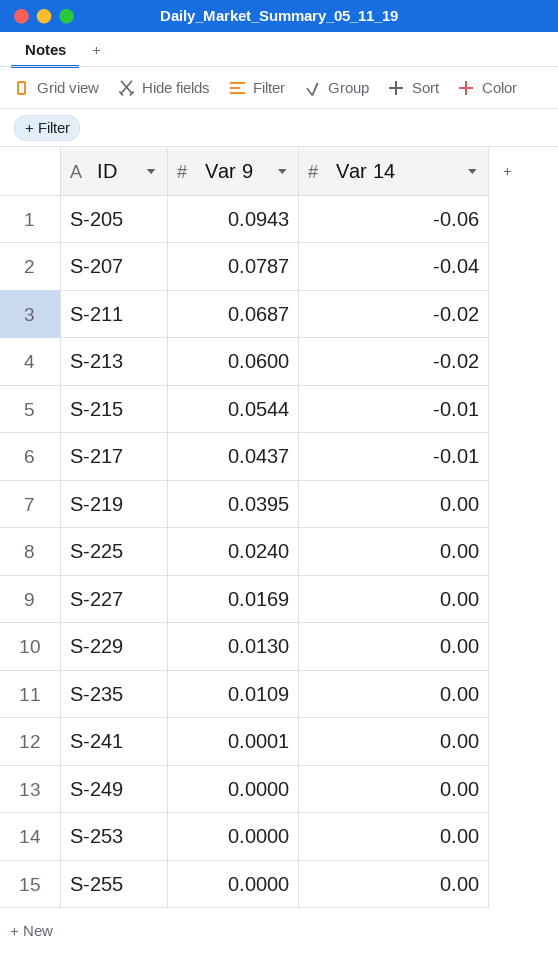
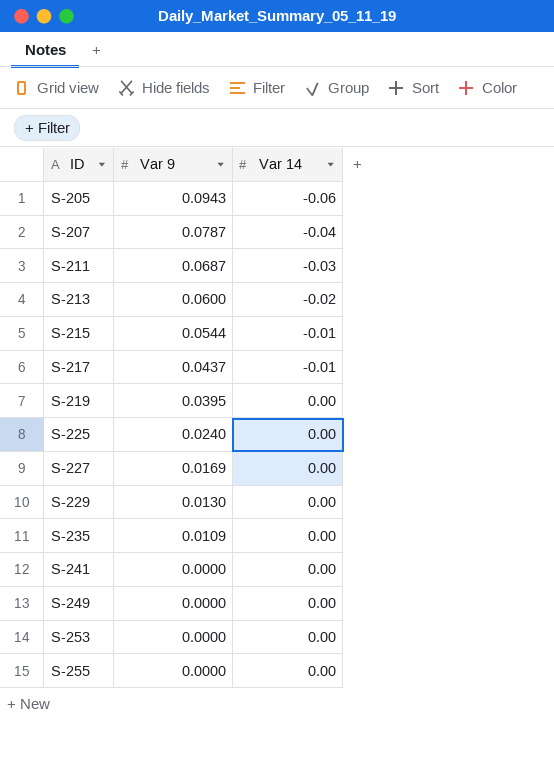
S-211 | Var 14: -0.02 -> -0.03
S-241 | Var 9: 0.0001 -> 0.0000

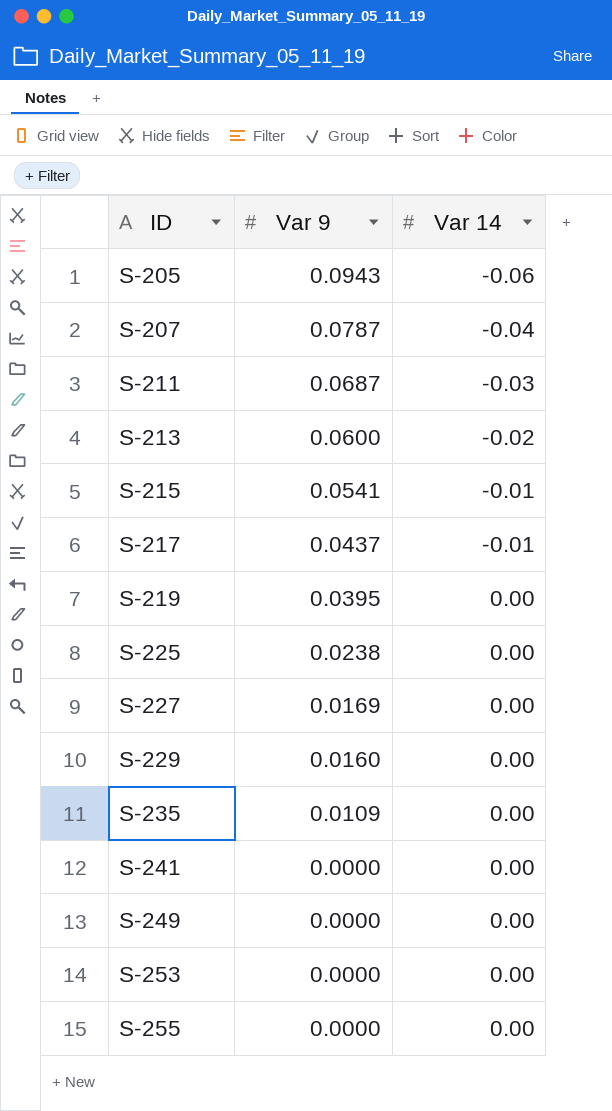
S-215 | Var 9: 0.0544 -> 0.0541
S-225 | Var 9: 0.0240 -> 0.0238
S-229 | Var 9: 0.0130 -> 0.0160

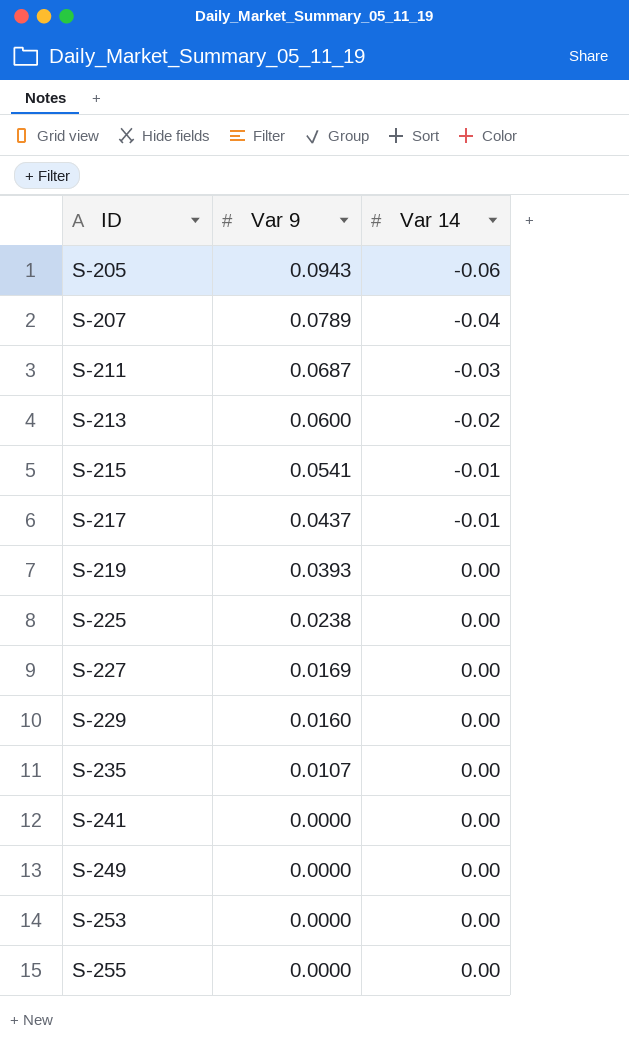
S-207 | Var 9: 0.0787 -> 0.0789
S-219 | Var 9: 0.0395 -> 0.0393
S-235 | Var 9: 0.0109 -> 0.0107

